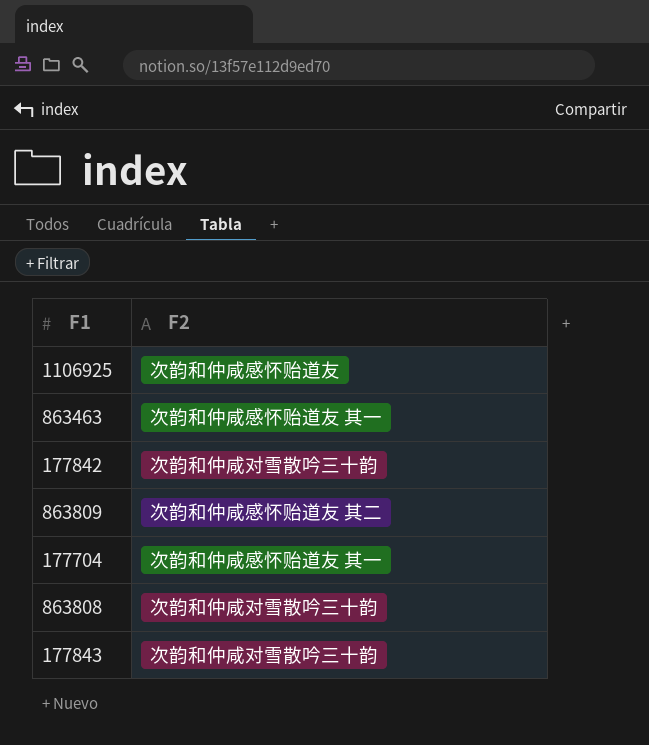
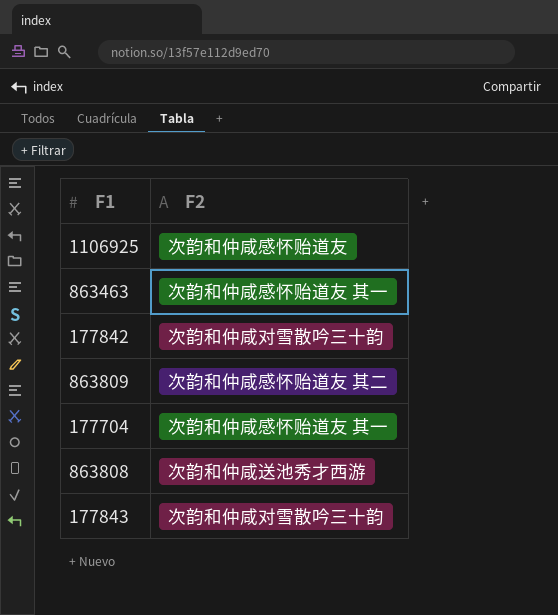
863808 | F2: 次韵和仲咸对雪散吟三十韵 -> 次韵和仲咸送池秀才西游

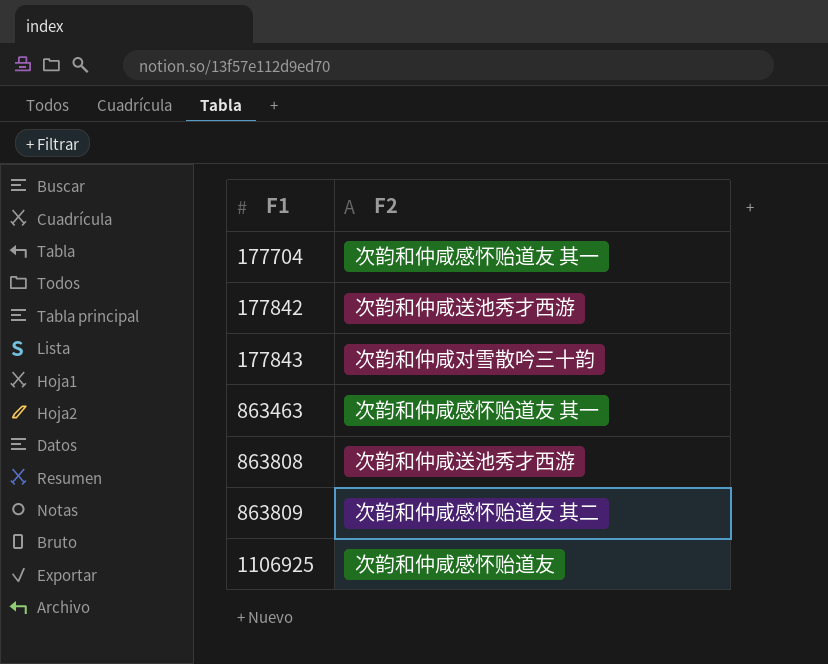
row order: none -> F1 ascending
177842 | F2: 次韵和仲咸对雪散吟三十韵 -> 次韵和仲咸送池秀才西游

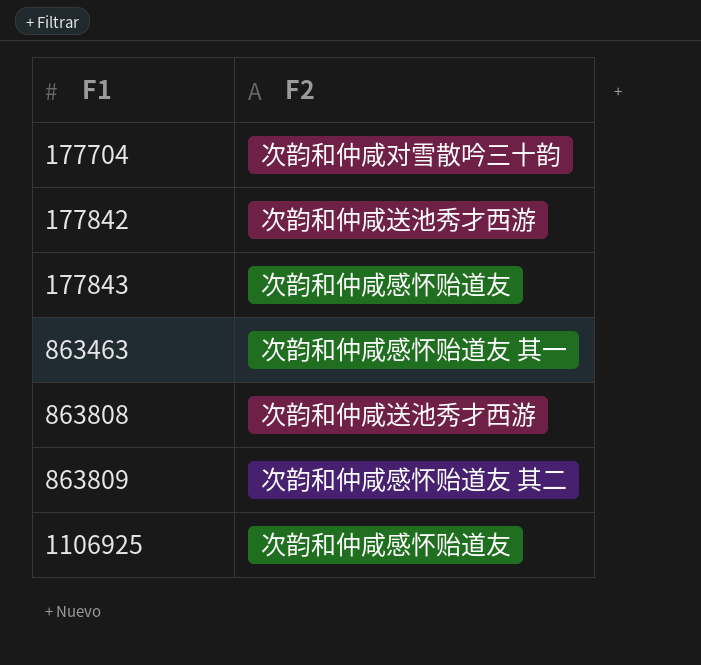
177704 | F2: 次韵和仲咸感怀贻道友 其一 -> 次韵和仲咸对雪散吟三十韵
177843 | F2: 次韵和仲咸对雪散吟三十韵 -> 次韵和仲咸感怀贻道友

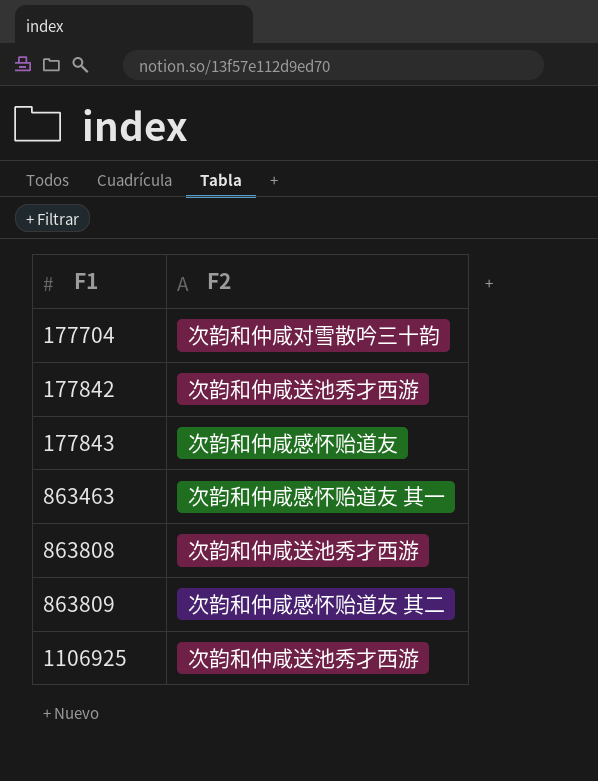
1106925 | F2: 次韵和仲咸感怀贻道友 -> 次韵和仲咸送池秀才西游

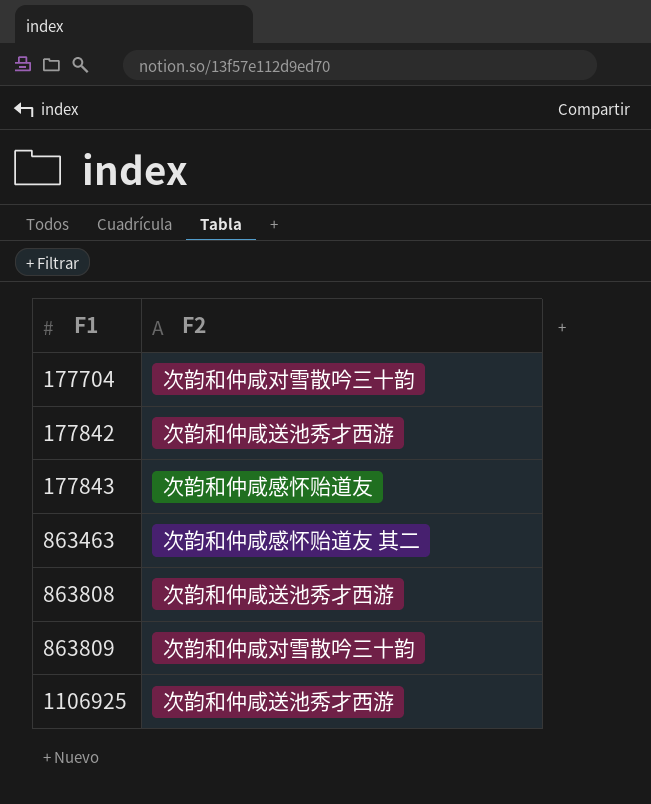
863463 | F2: 次韵和仲咸感怀贻道友 其一 -> 次韵和仲咸感怀贻道友 其二
863809 | F2: 次韵和仲咸感怀贻道友 其二 -> 次韵和仲咸对雪散吟三十韵

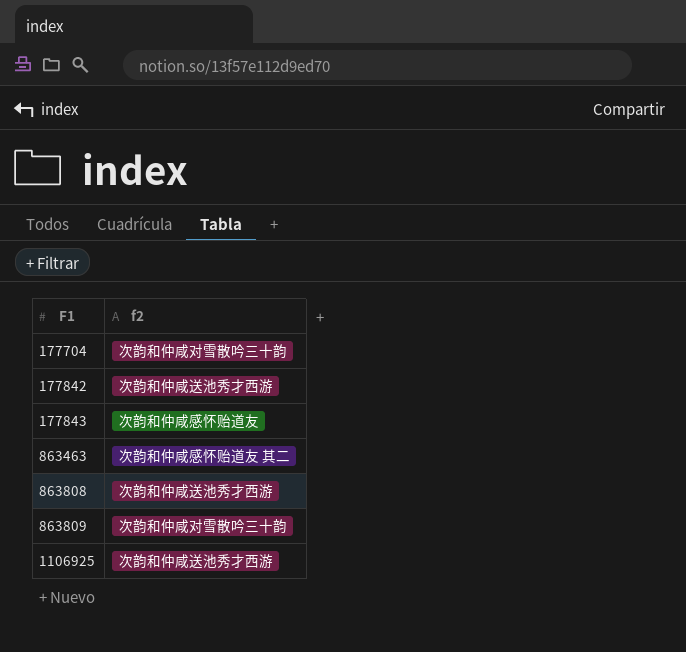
column name: F2 -> f2

